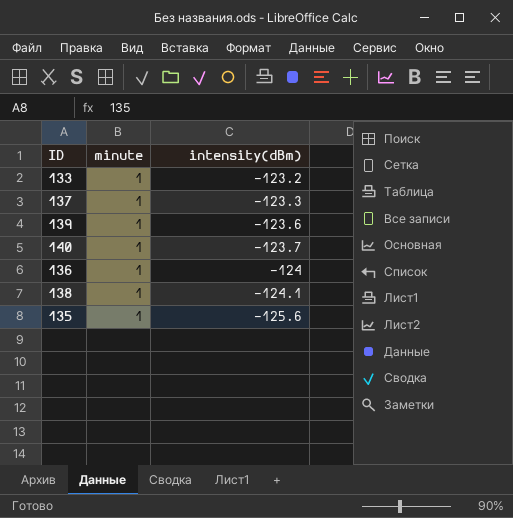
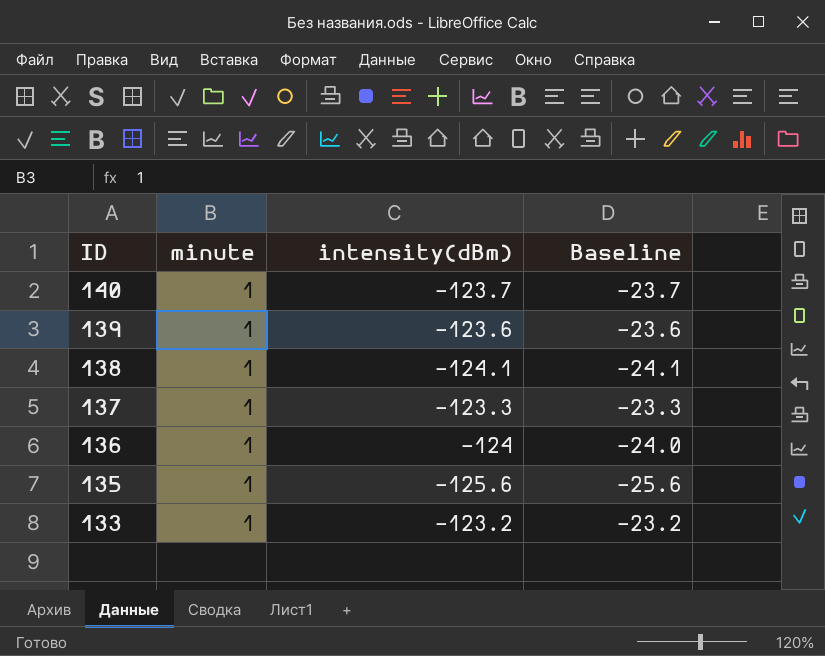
row order: intensity(dBm) descending -> ID descending
column Baseline | formula: none -> [intensity(dBm)] + 100

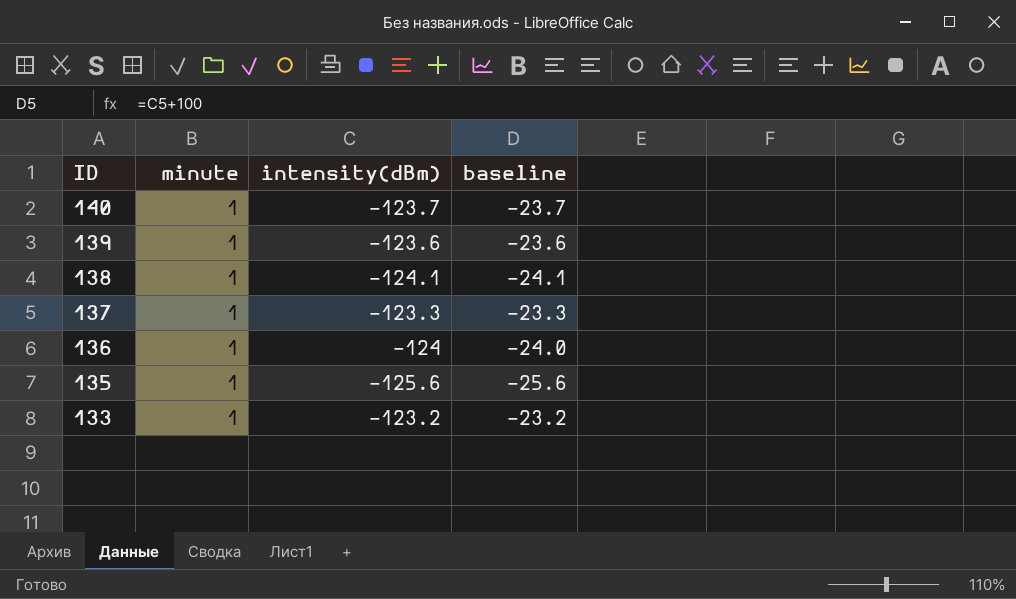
column name: Baseline -> baseline

